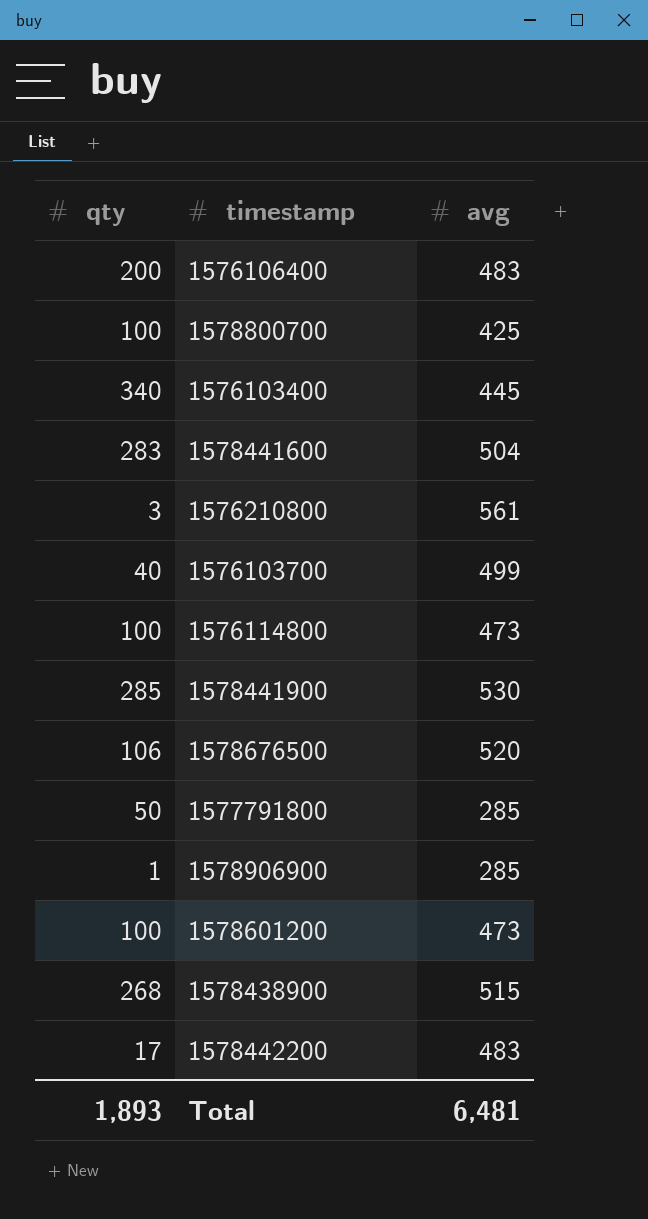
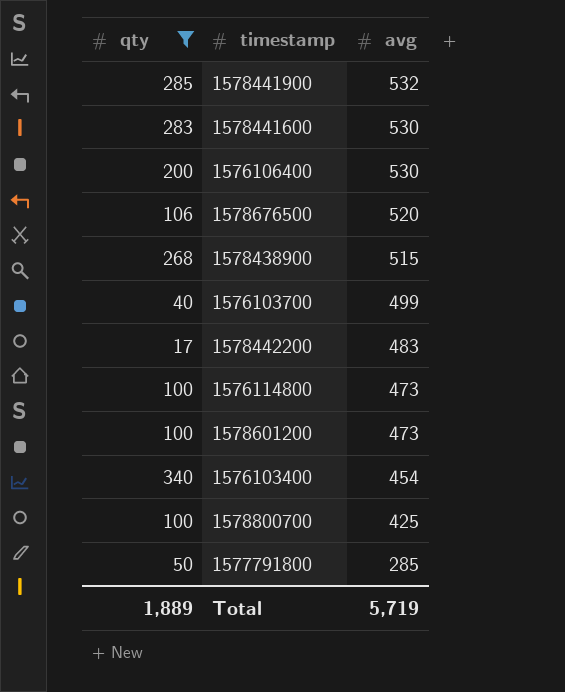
filter: none -> qty >= 17
row order: none -> avg descending
1578441900 | avg: 530 -> 532
1578441600 | avg: 504 -> 530
1576106400 | avg: 483 -> 530
1576103400 | avg: 445 -> 454
Total | qty: 1,893 -> 1,889
Total | avg: 6,481 -> 5,719

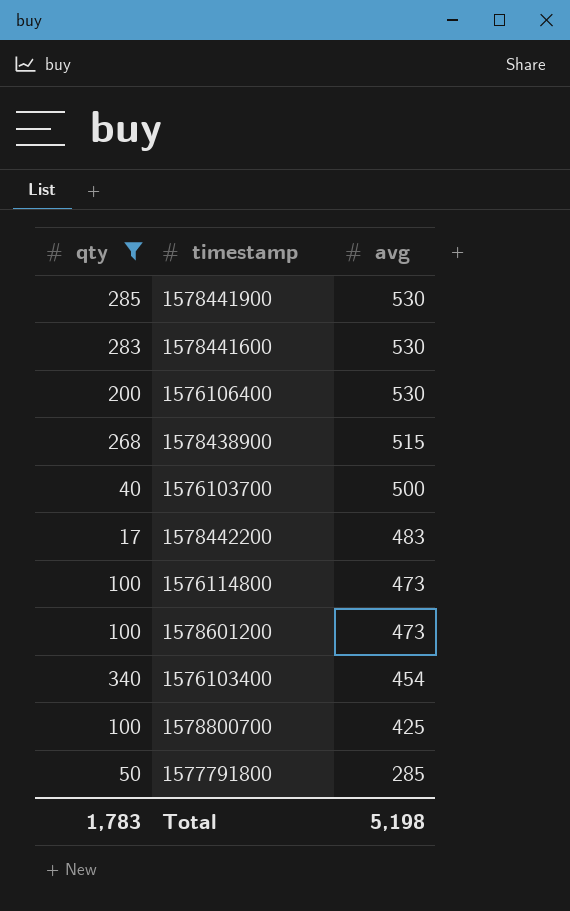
row 1578676500: 106 | 520 -> none
1578441900 | avg: 532 -> 530
1576103700 | avg: 499 -> 500
Total | qty: 1,889 -> 1,783
Total | avg: 5,719 -> 5,198

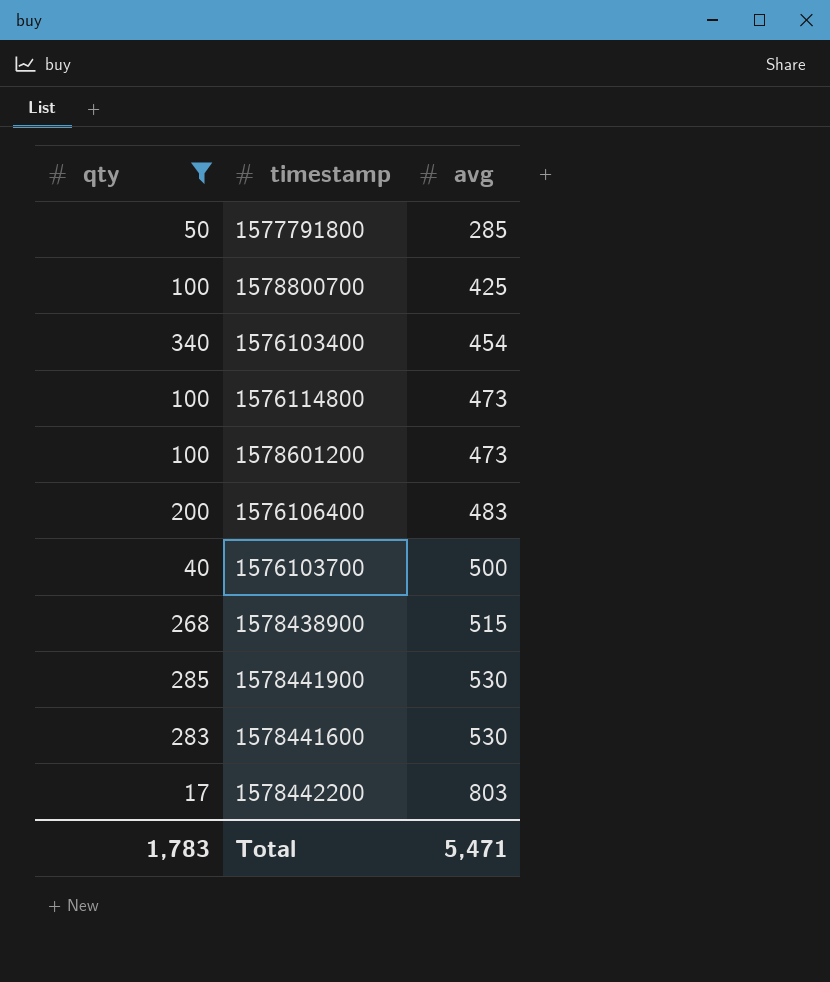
row order: avg descending -> avg ascending
1576106400 | avg: 530 -> 483
1578442200 | avg: 483 -> 803
Total | avg: 5,198 -> 5,471

